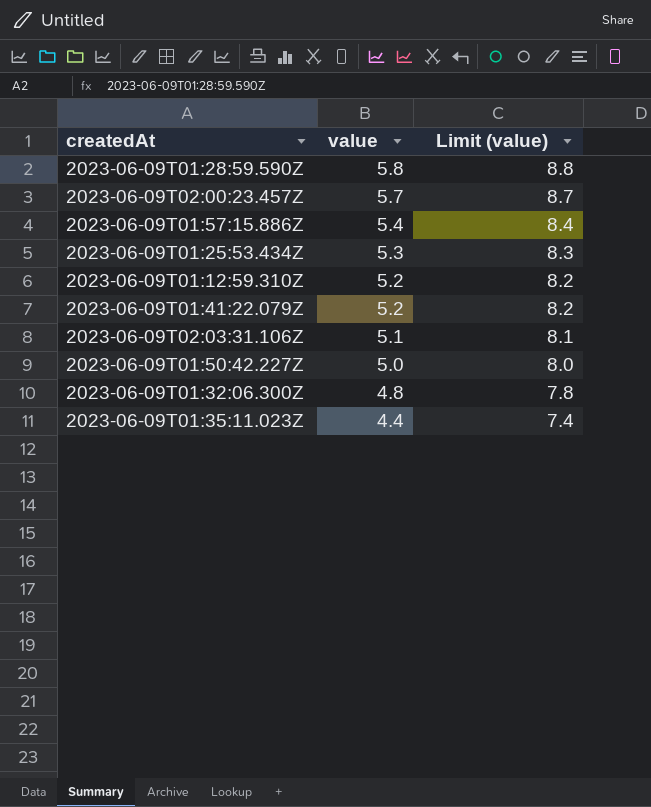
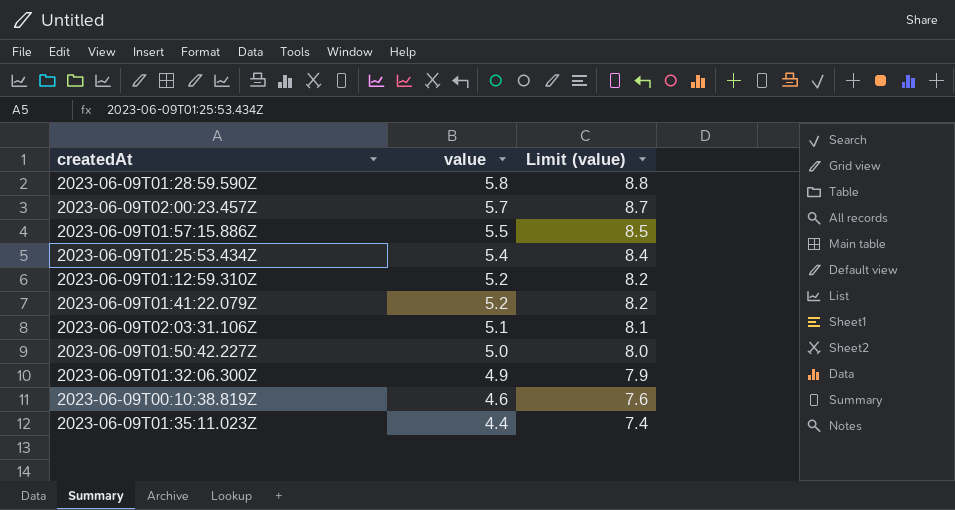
2023-06-09T01:57:15.886Z | value: 5.4 -> 5.5
2023-06-09T01:57:15.886Z | Limit (value): 8.4 -> 8.5
2023-06-09T01:25:53.434Z | value: 5.3 -> 5.4
2023-06-09T01:25:53.434Z | Limit (value): 8.3 -> 8.4
2023-06-09T01:32:06.300Z | value: 4.8 -> 4.9
2023-06-09T01:32:06.300Z | Limit (value): 7.8 -> 7.9
row 2023-06-09T00:10:38.819Z: none -> 4.6 | 7.6

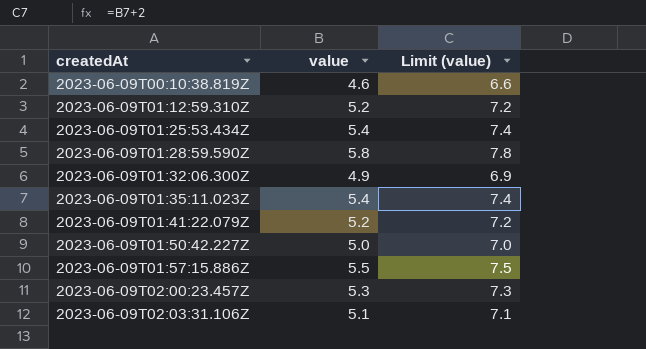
row order: value descending -> createdAt ascending
column Limit (value) | formula: [value] + 3 -> [value] + 2
2023-06-09T01:35:11.023Z | value: 4.4 -> 5.4
2023-06-09T02:00:23.457Z | value: 5.7 -> 5.3

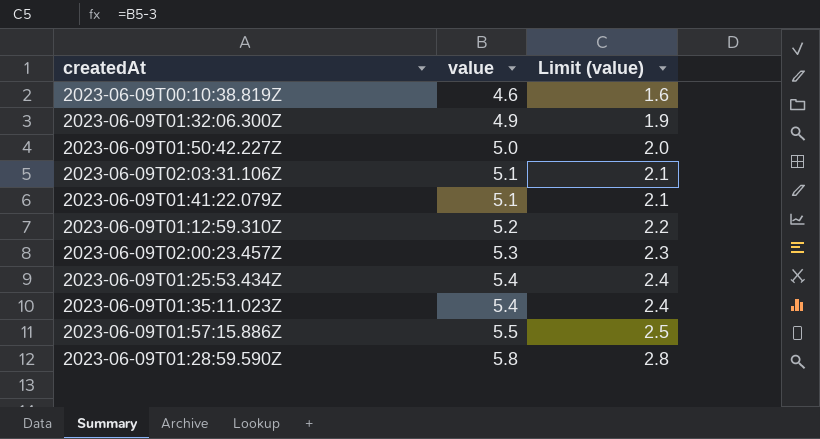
row order: createdAt ascending -> value ascending
column Limit (value) | formula: [value] + 2 -> [value] - 3
2023-06-09T01:41:22.079Z | value: 5.2 -> 5.1

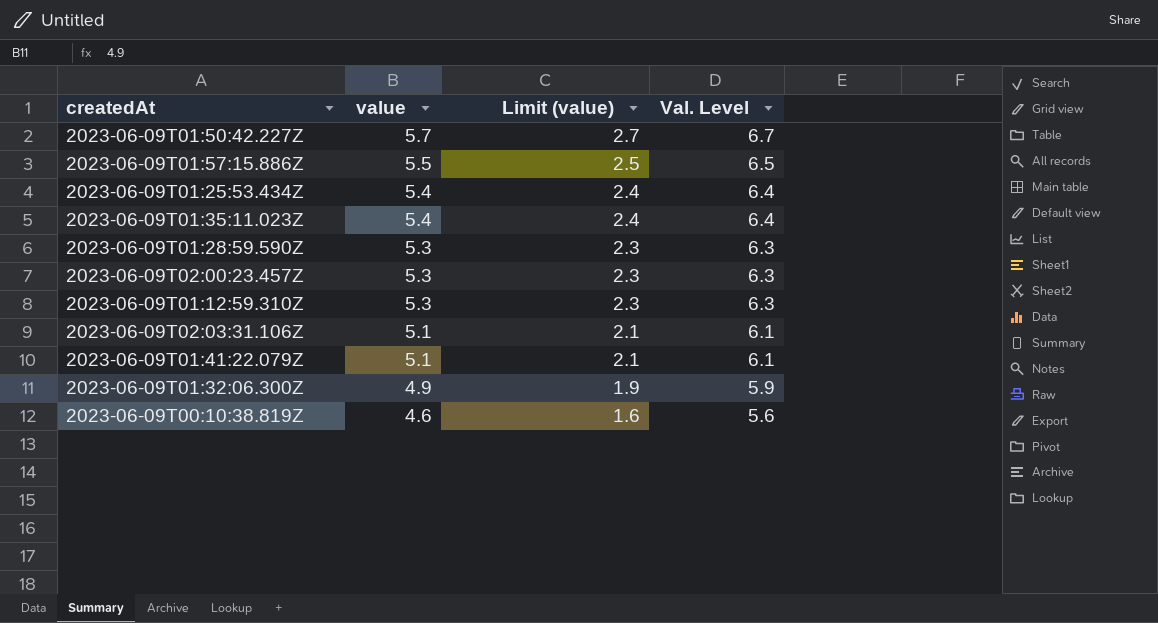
row order: value ascending -> value descending
column Val. Level | formula: none -> [value] + 1
2023-06-09T01:50:42.227Z | value: 5.0 -> 5.7
2023-06-09T01:50:42.227Z | Limit (value): 2.0 -> 2.7
2023-06-09T01:28:59.590Z | value: 5.8 -> 5.3
2023-06-09T01:28:59.590Z | Limit (value): 2.8 -> 2.3
2023-06-09T01:12:59.310Z | value: 5.2 -> 5.3
2023-06-09T01:12:59.310Z | Limit (value): 2.2 -> 2.3

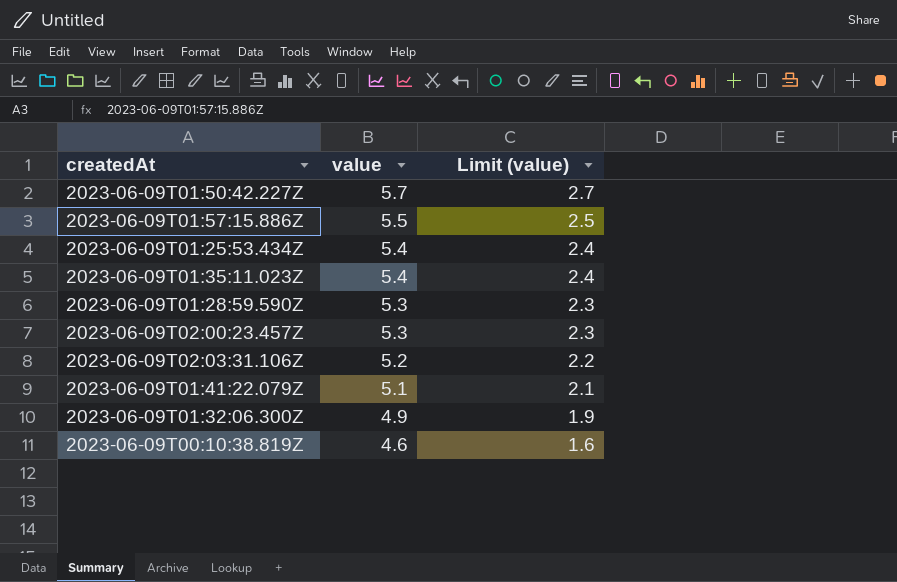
column Val. Level | formula: [value] + 1 -> none
row 2023-06-09T01:12:59.310Z: 5.3 | 2.3 | 6.3 -> none
2023-06-09T02:03:31.106Z | value: 5.1 -> 5.2
2023-06-09T02:03:31.106Z | Limit (value): 2.1 -> 2.2

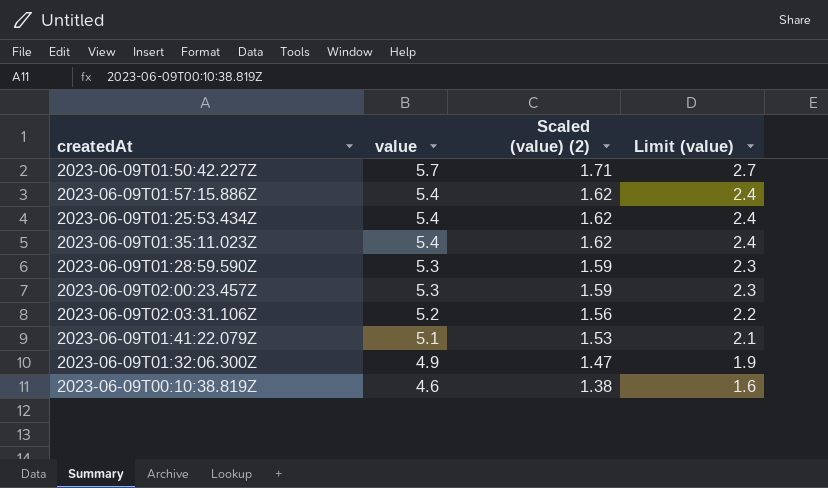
column Scaled (value) (2) | formula: none -> [value] * 0.3
2023-06-09T01:57:15.886Z | value: 5.5 -> 5.4
2023-06-09T01:57:15.886Z | Limit (value): 2.5 -> 2.4

